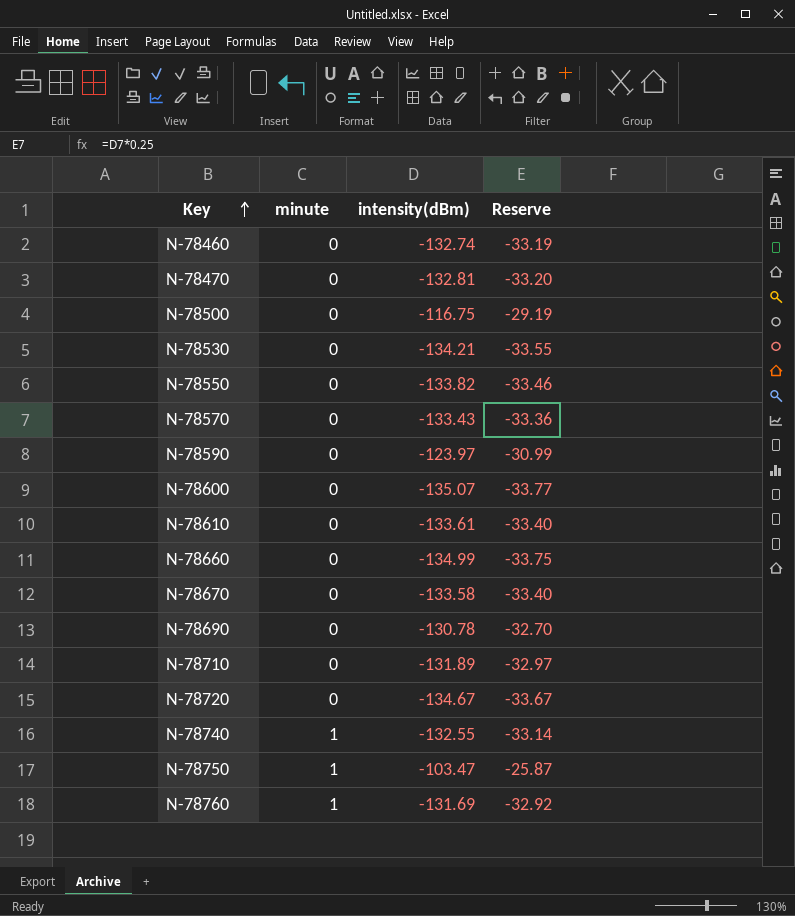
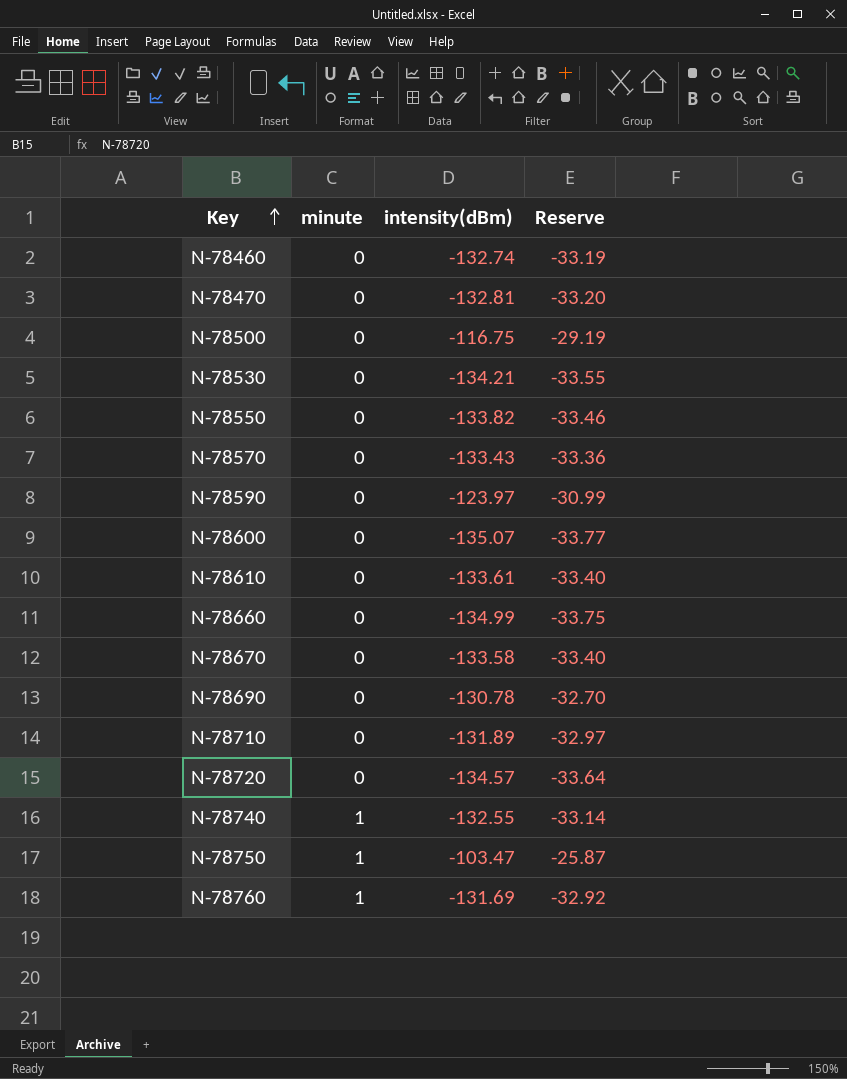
N-78720 | intensity(dBm): -134.67 -> -134.57
N-78720 | Reserve: -33.67 -> -33.64

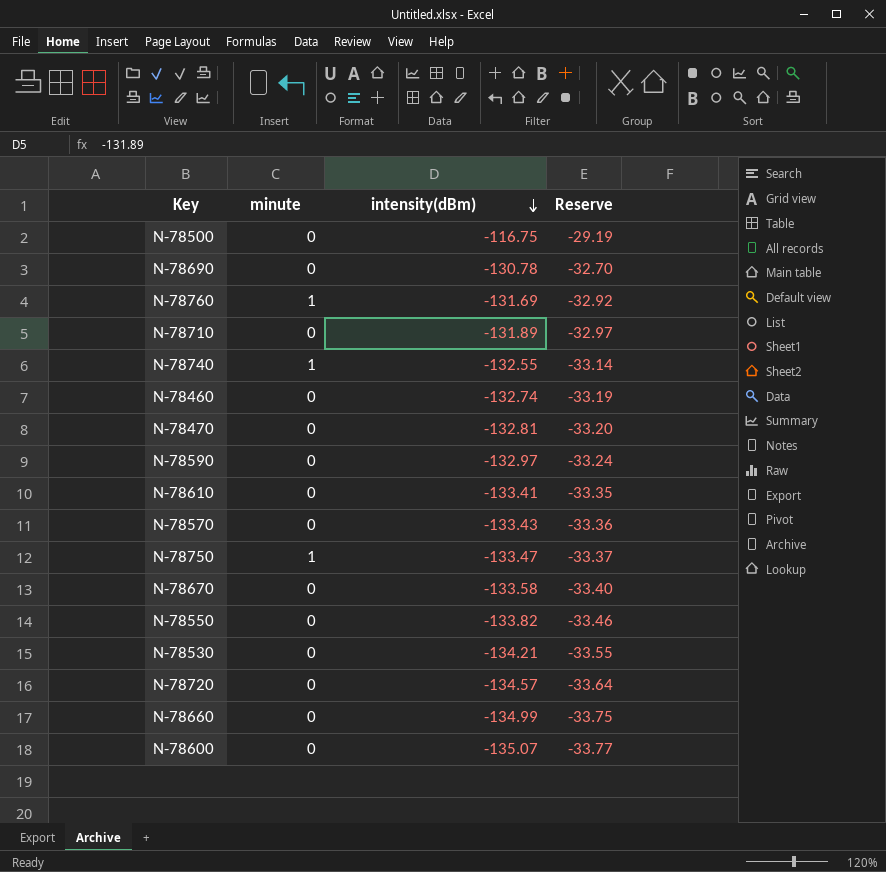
row order: Key ascending -> intensity(dBm) descending
N-78590 | intensity(dBm): -123.97 -> -132.97
N-78590 | Reserve: -30.99 -> -33.24
N-78610 | intensity(dBm): -133.61 -> -133.41
N-78610 | Reserve: -33.40 -> -33.35
N-78750 | intensity(dBm): -103.47 -> -133.47
N-78750 | Reserve: -25.87 -> -33.37

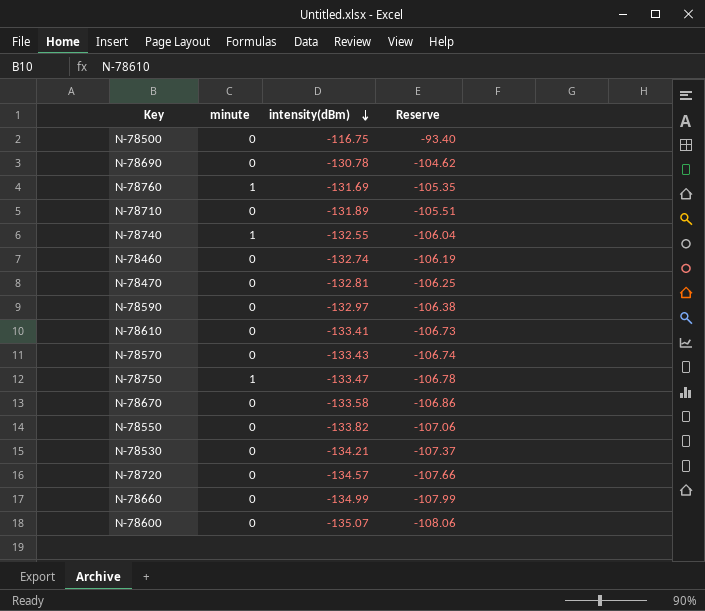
column Reserve | formula: [intensity(dBm)] * 0.25 -> [intensity(dBm)] * 0.8

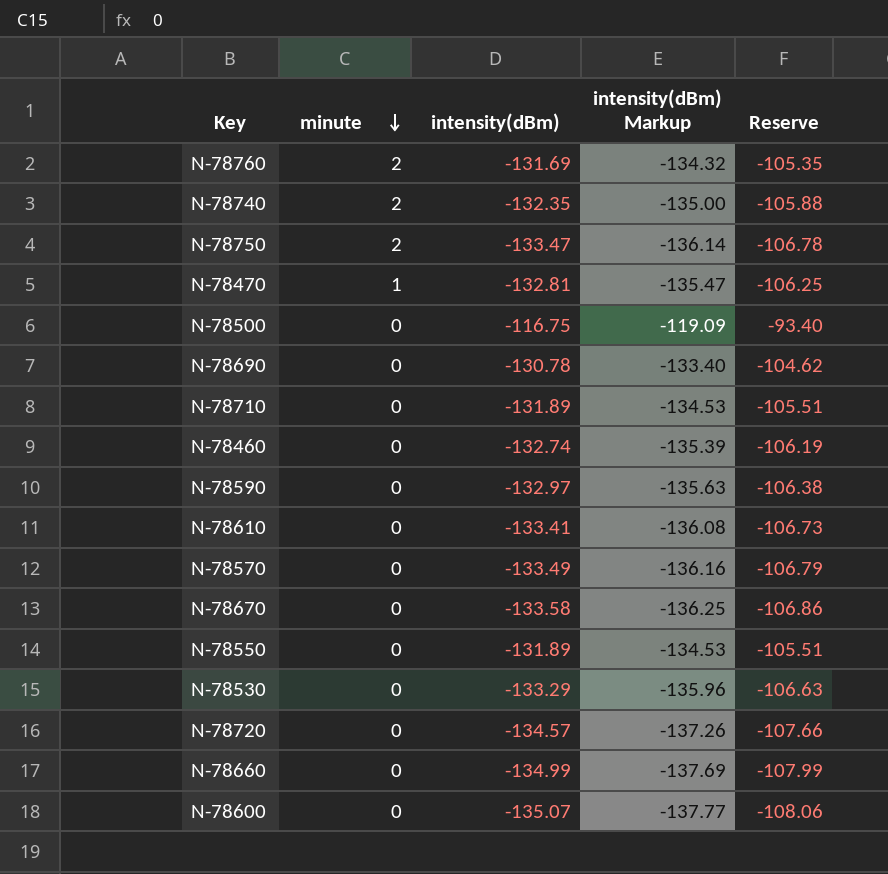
row order: intensity(dBm) descending -> minute descending
column intensity(dBm) Markup | formula: none -> [intensity(dBm)] * 1.02
N-78760 | minute: 1 -> 2
N-78740 | minute: 1 -> 2
N-78740 | intensity(dBm): -132.55 -> -132.35
N-78740 | Reserve: -106.04 -> -105.88
N-78750 | minute: 1 -> 2
N-78470 | minute: 0 -> 1
N-78570 | intensity(dBm): -133.43 -> -133.49
N-78570 | Reserve: -106.74 -> -106.79
N-78550 | intensity(dBm): -133.82 -> -131.89
N-78550 | Reserve: -107.06 -> -105.51
N-78530 | intensity(dBm): -134.21 -> -133.29
N-78530 | Reserve: -107.37 -> -106.63

